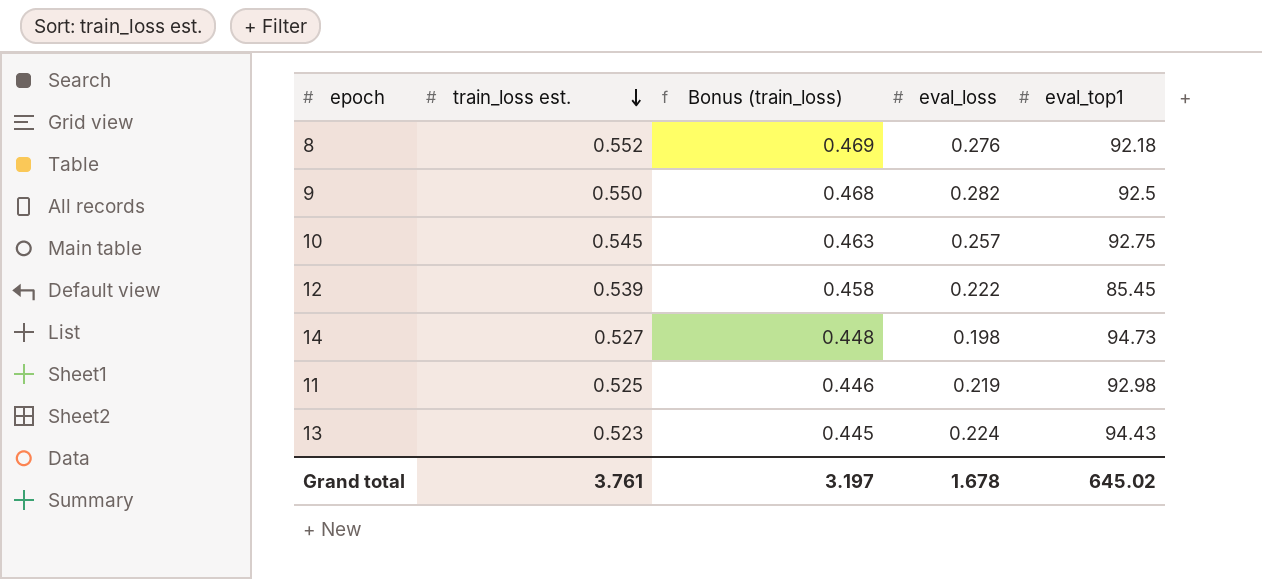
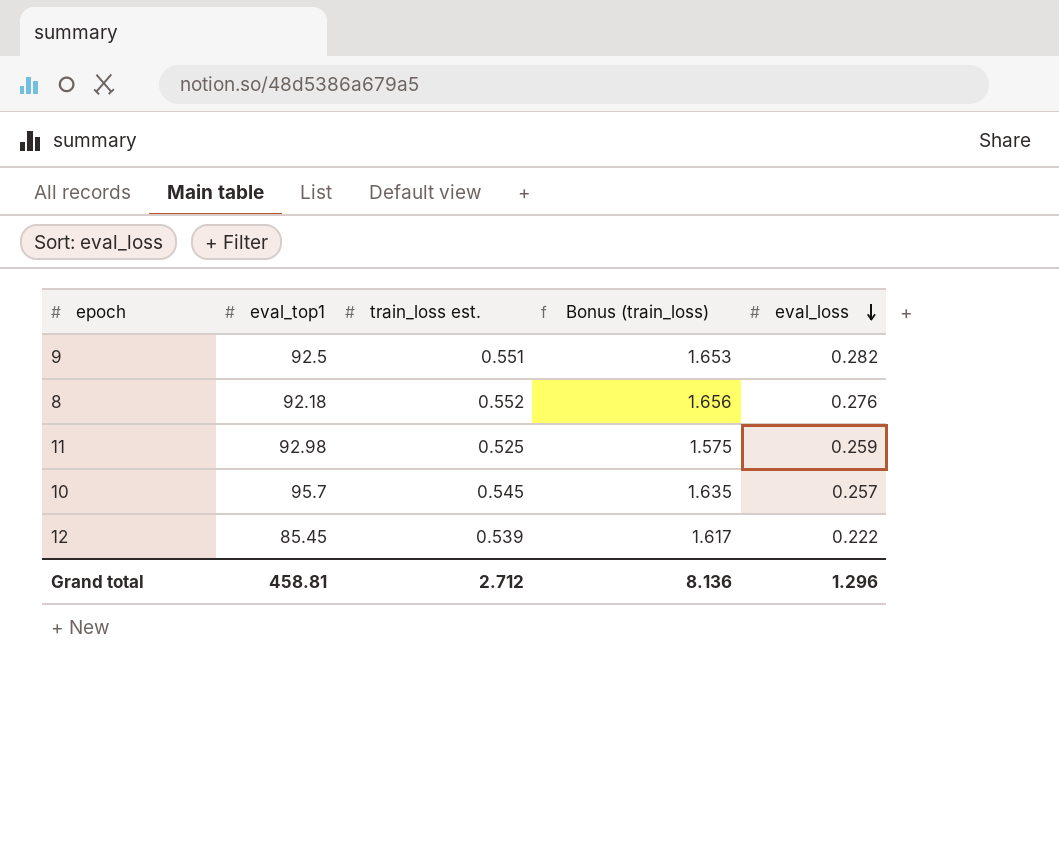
row order: train_loss est. descending -> eval_loss descending
column eval_top1 | position: 5 -> 2
column Bonus (train_loss) | formula: [train_loss est.] * 0.85 -> [train_loss est.] * 3
row 14: 0.527 | 0.448 | 0.198 | 94.73 -> none
row 13: 0.523 | 0.445 | 0.224 | 94.43 -> none
9 | train_loss est.: 0.550 -> 0.551
11 | eval_loss: 0.219 -> 0.259
10 | eval_top1: 92.75 -> 95.7
Grand total | eval_top1: 645.02 -> 458.81
Grand total | train_loss est.: 3.761 -> 2.712
Grand total | Bonus (train_loss): 3.197 -> 8.136
Grand total | eval_loss: 1.678 -> 1.296

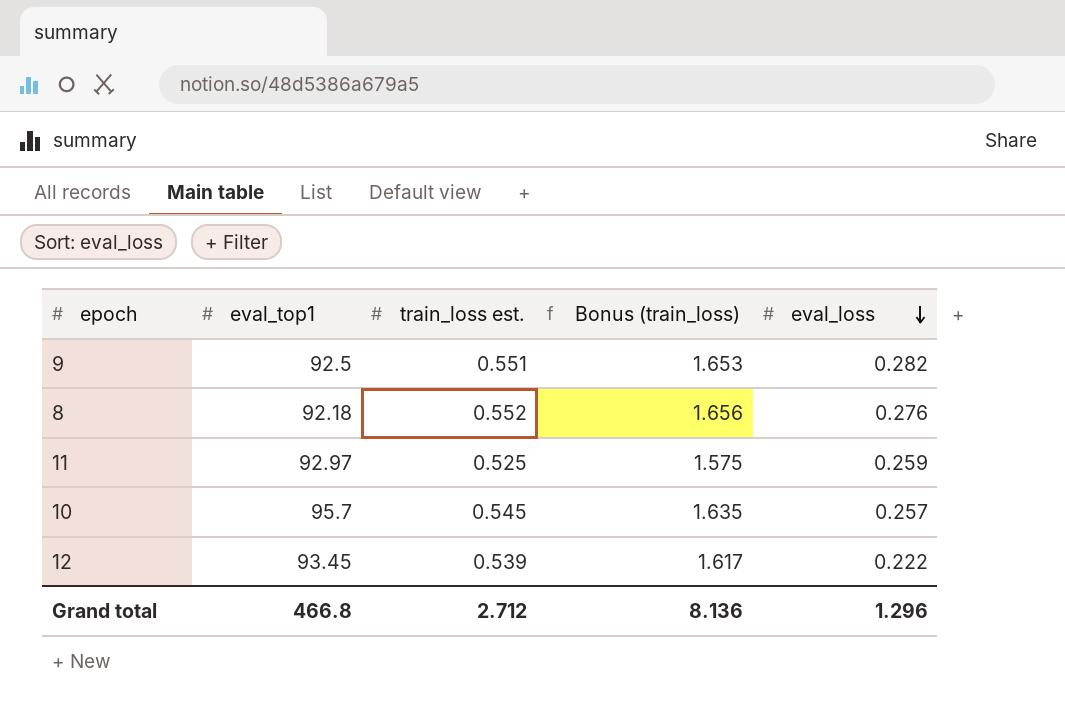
11 | eval_top1: 92.98 -> 92.97
12 | eval_top1: 85.45 -> 93.45
Grand total | eval_top1: 458.81 -> 466.8

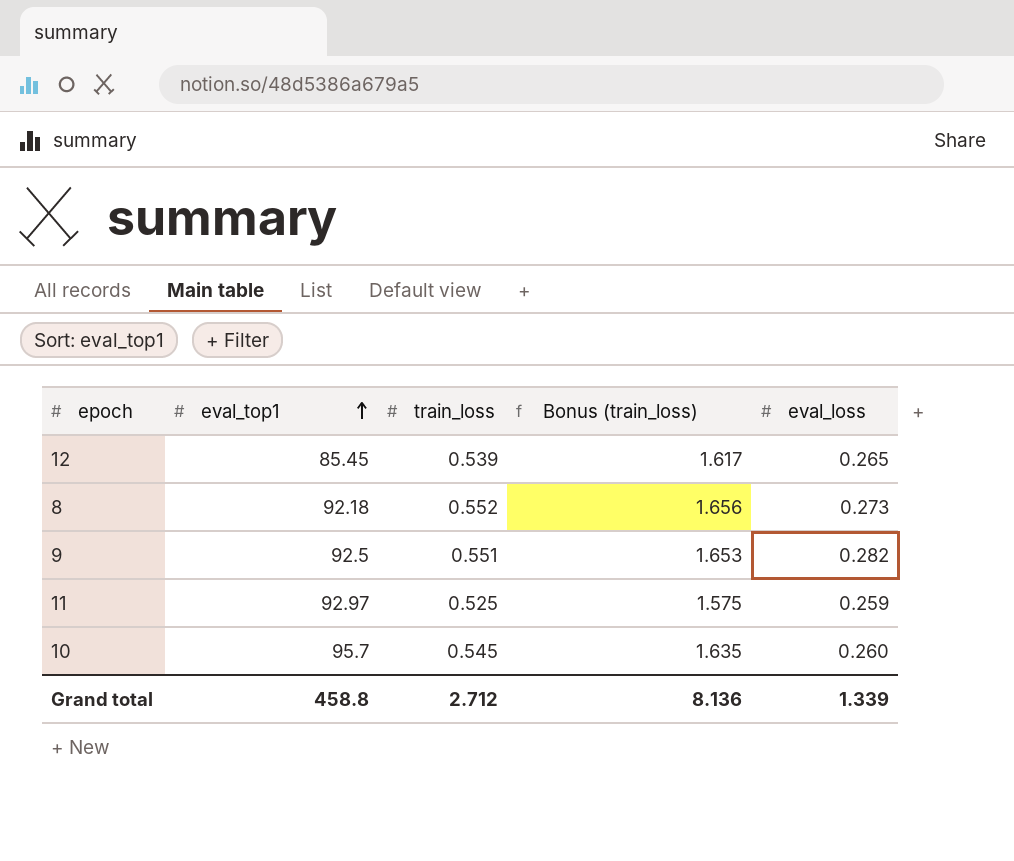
row order: eval_loss descending -> eval_top1 ascending
column name: train_loss est. -> train_loss
12 | eval_top1: 93.45 -> 85.45
12 | eval_loss: 0.222 -> 0.265
8 | eval_loss: 0.276 -> 0.273
10 | eval_loss: 0.257 -> 0.260
Grand total | eval_top1: 466.8 -> 458.8
Grand total | eval_loss: 1.296 -> 1.339

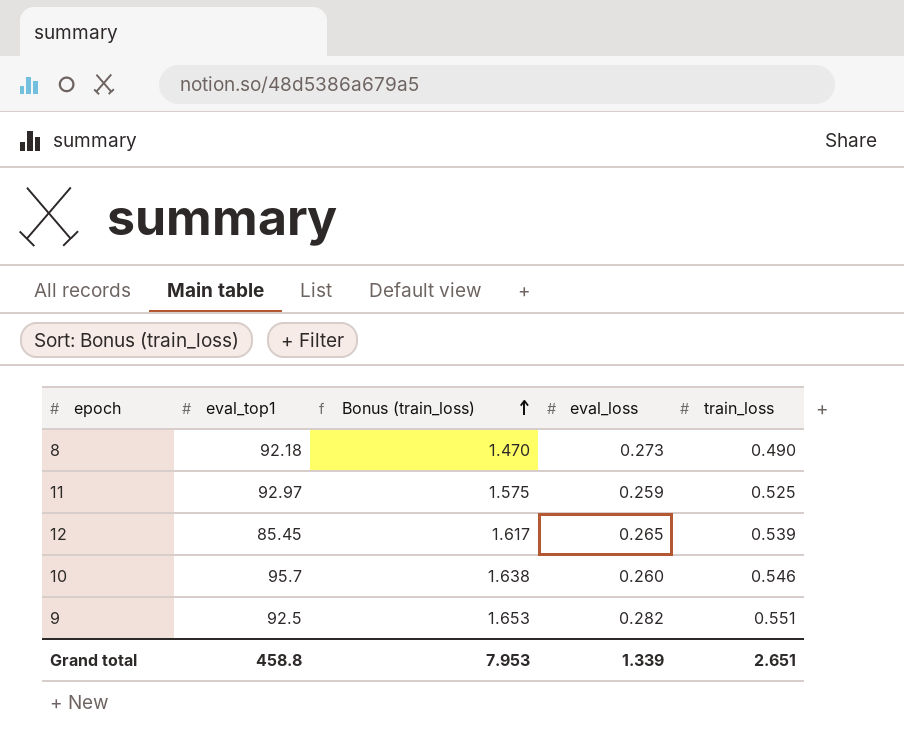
row order: eval_top1 ascending -> Bonus (train_loss) ascending
column train_loss | position: 3 -> 5
8 | Bonus (train_loss): 1.656 -> 1.470
8 | train_loss: 0.552 -> 0.490
10 | Bonus (train_loss): 1.635 -> 1.638
10 | train_loss: 0.545 -> 0.546
Grand total | Bonus (train_loss): 8.136 -> 7.953
Grand total | train_loss: 2.712 -> 2.651

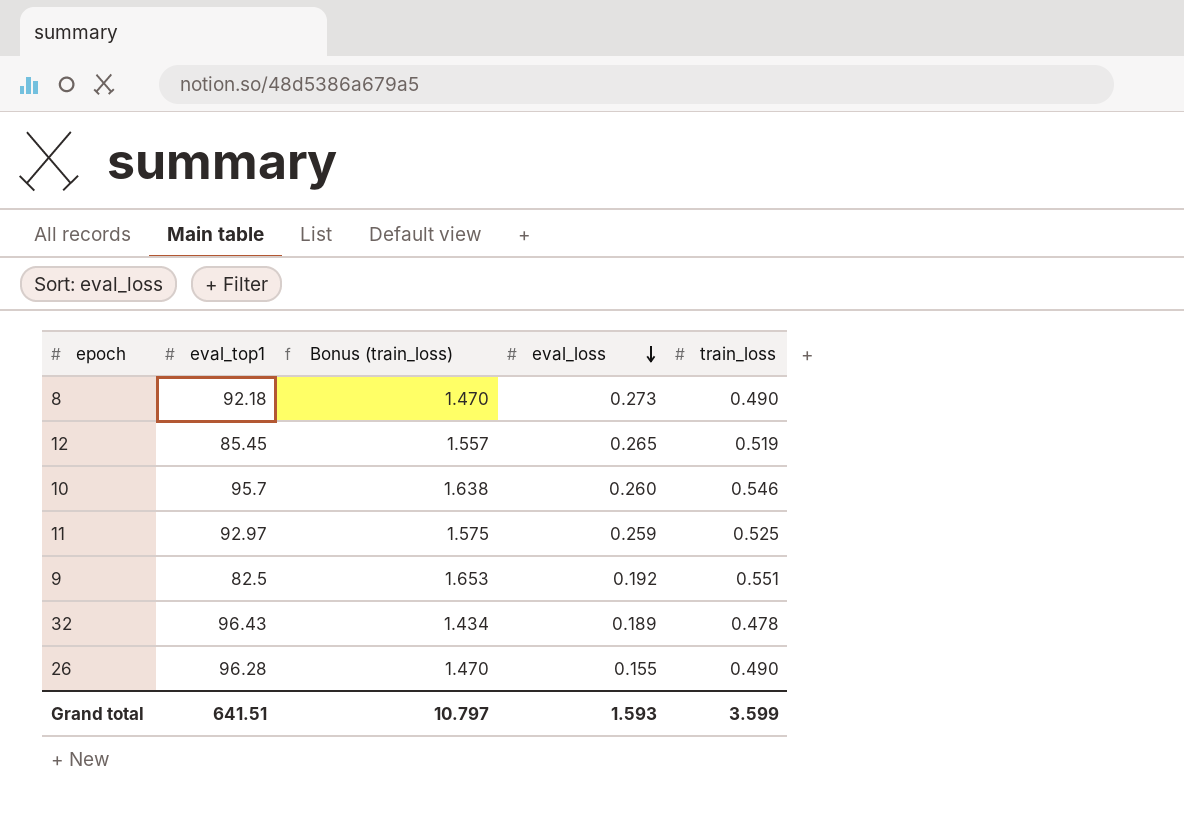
row order: Bonus (train_loss) ascending -> eval_loss descending
12 | Bonus (train_loss): 1.617 -> 1.557
12 | train_loss: 0.539 -> 0.519
9 | eval_top1: 92.5 -> 82.5
9 | eval_loss: 0.282 -> 0.192
row 32: none -> 96.43 | 1.434 | 0.189 | 0.478
row 26: none -> 96.28 | 1.470 | 0.155 | 0.490
Grand total | eval_top1: 458.8 -> 641.51
Grand total | Bonus (train_loss): 7.953 -> 10.797
Grand total | eval_loss: 1.339 -> 1.593
Grand total | train_loss: 2.651 -> 3.599

